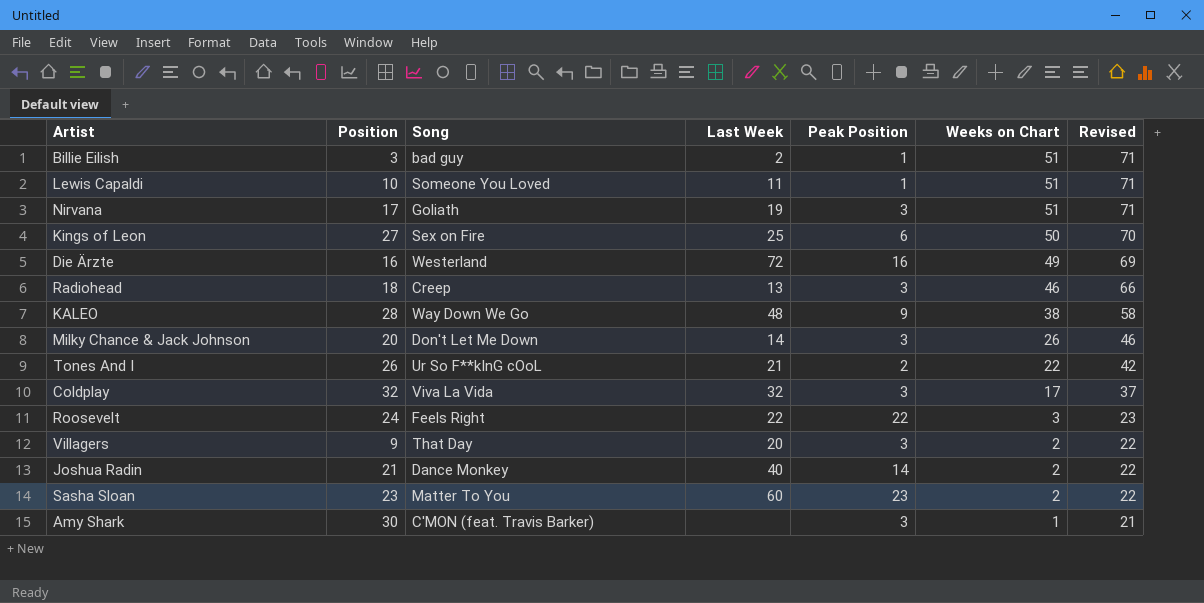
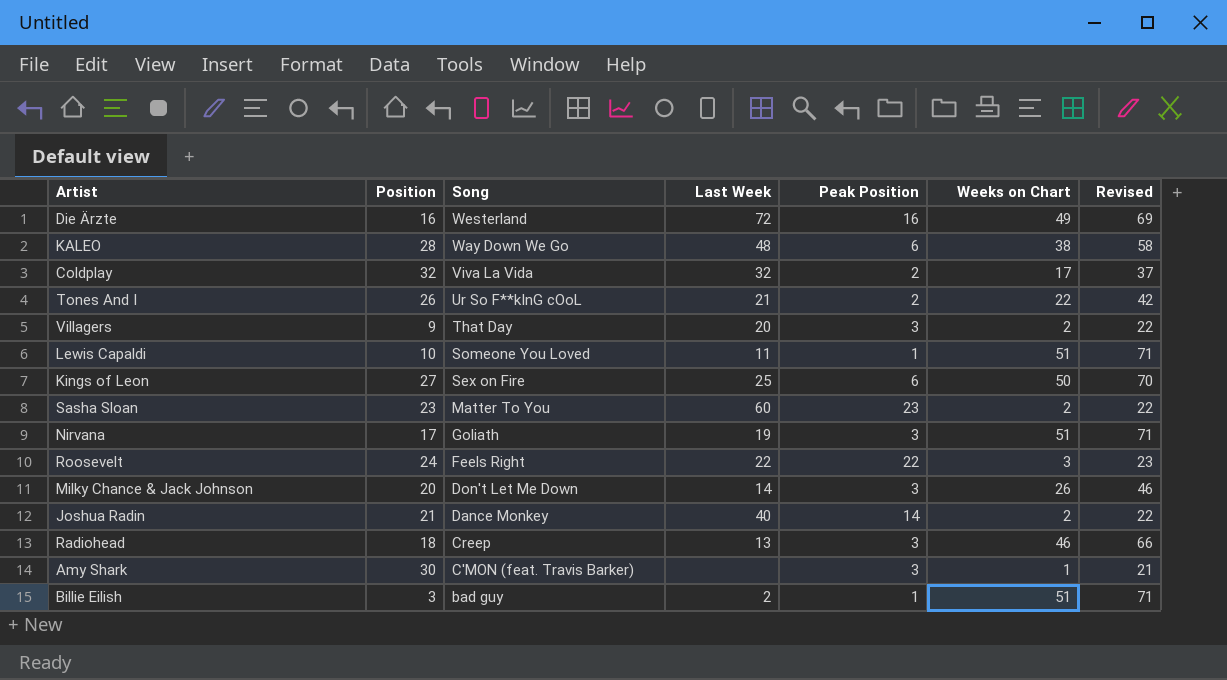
row order: Weeks on Chart descending -> Song descending
KALEO | Peak Position: 9 -> 6
Coldplay | Peak Position: 3 -> 2

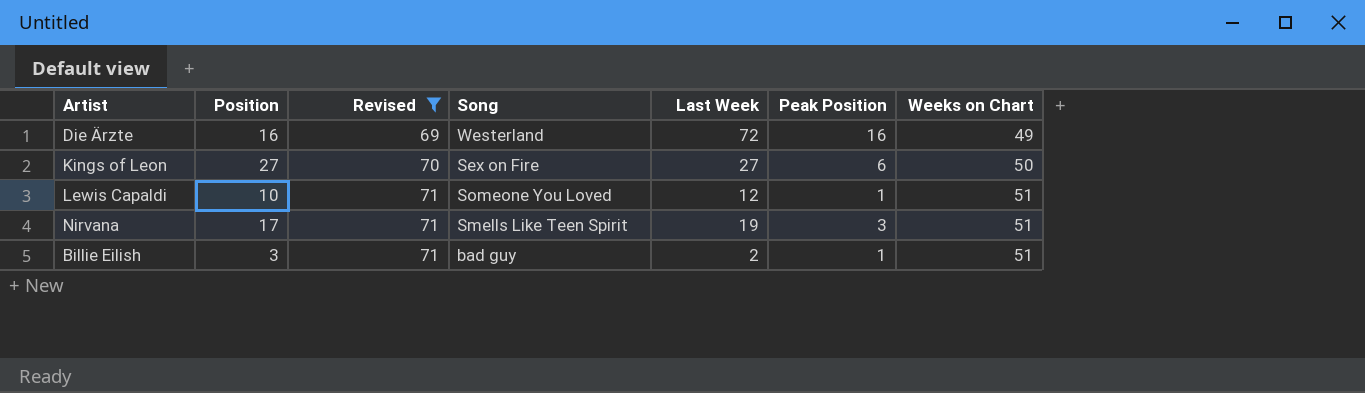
filter: none -> Revised >= 69
row order: Song descending -> Revised ascending
column Revised | position: 7 -> 3
Kings of Leon | Last Week: 25 -> 27
Lewis Capaldi | Last Week: 11 -> 12
Nirvana | Song: Goliath -> Smells Like Teen Spirit

